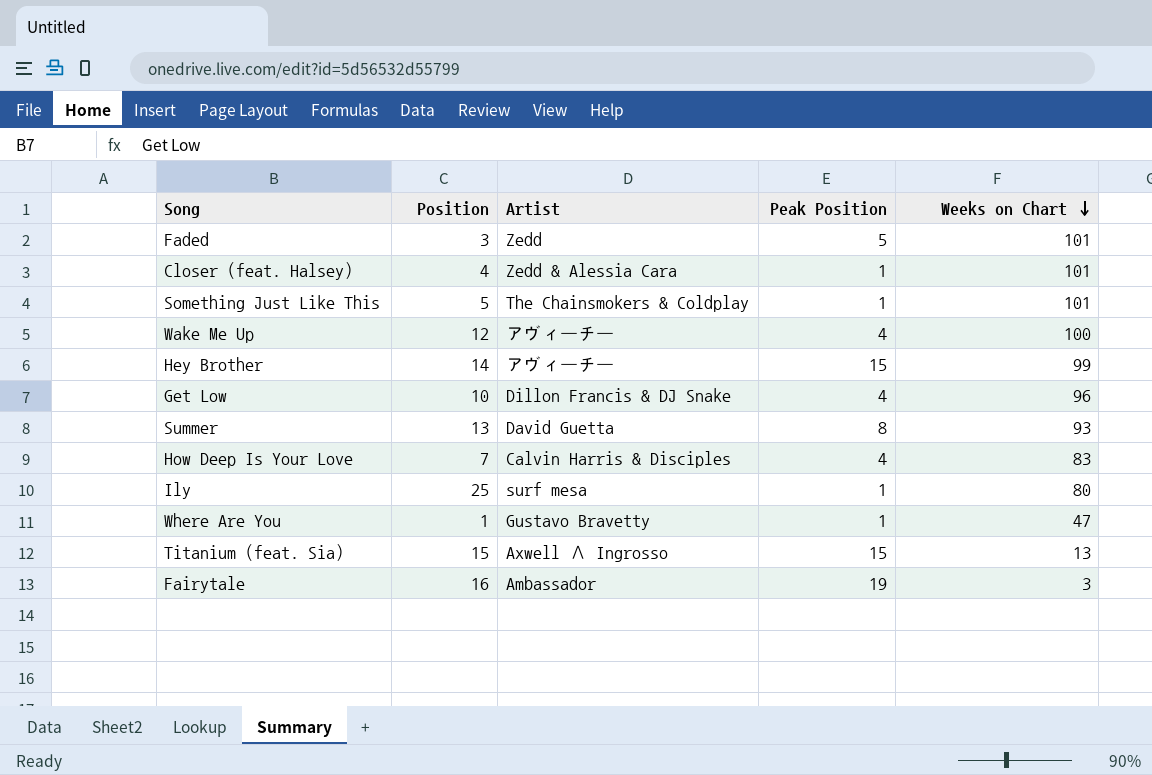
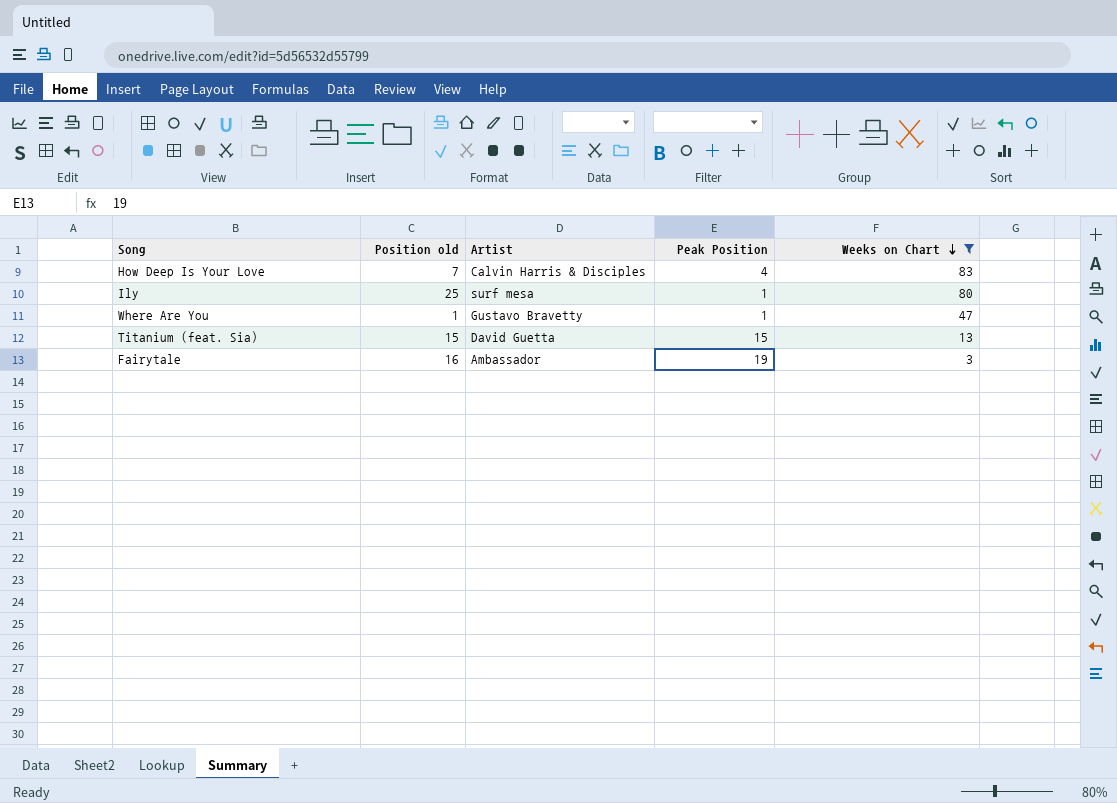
filter: none -> Weeks on Chart <= 83
column name: Position -> Position old
Titanium (feat. Sia) | Artist: Axwell Λ Ingrosso -> David Guetta

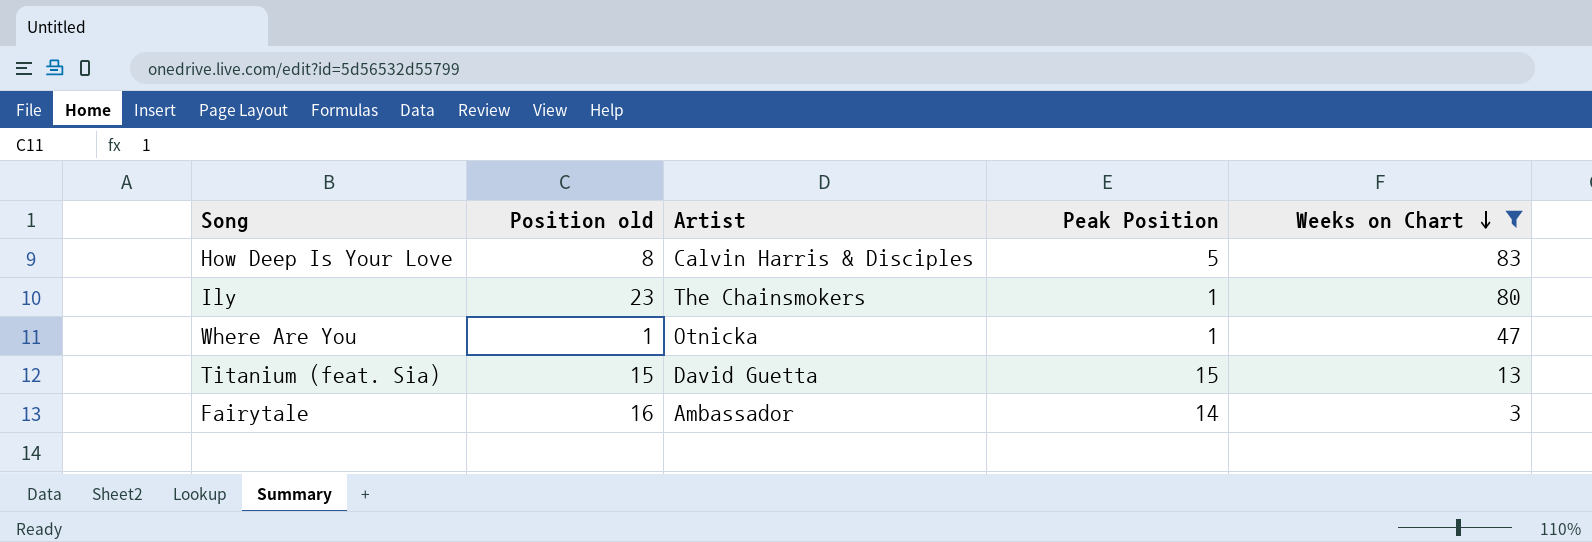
How Deep Is Your Love | Position old: 7 -> 8
How Deep Is Your Love | Peak Position: 4 -> 5
Ily | Position old: 25 -> 23
Ily | Artist: surf mesa -> The Chainsmokers
Where Are You | Artist: Gustavo Bravetty -> Otnicka
Fairytale | Peak Position: 19 -> 14

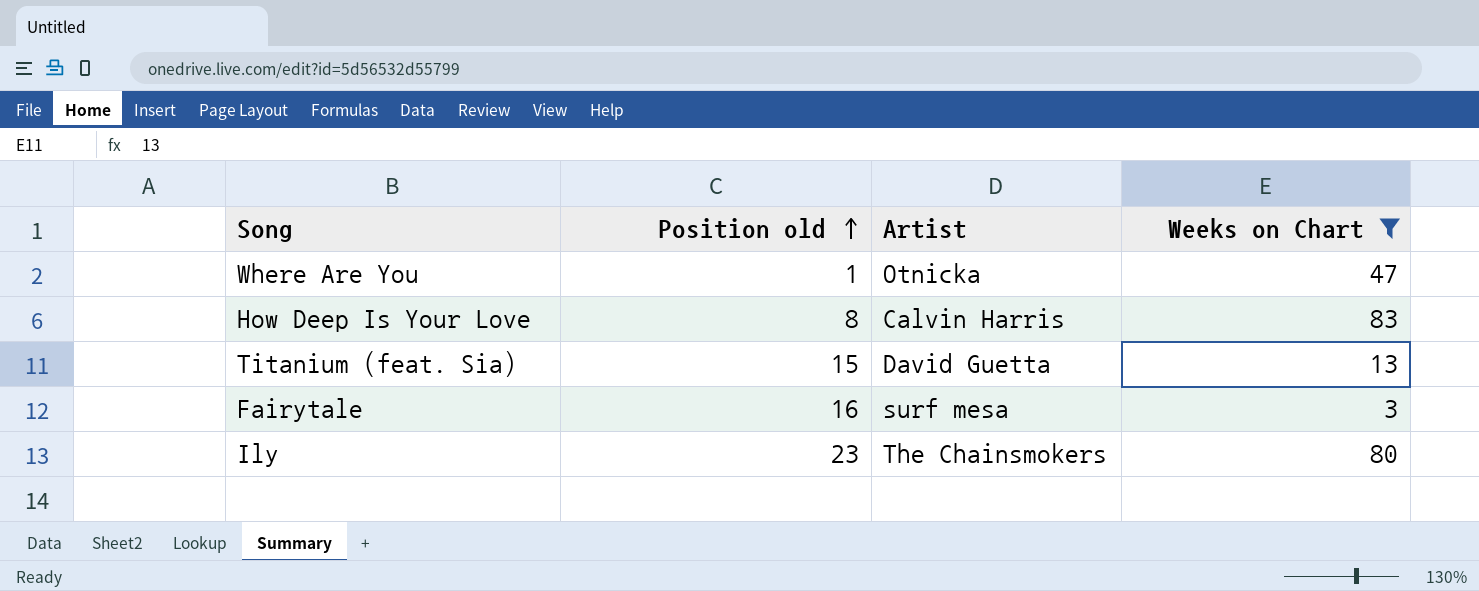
row order: Weeks on Chart descending -> Position old ascending
column Peak Position | position: 4 -> none
How Deep Is Your Love | Artist: Calvin Harris & Disciples -> Calvin Harris
Fairytale | Artist: Ambassador -> surf mesa

